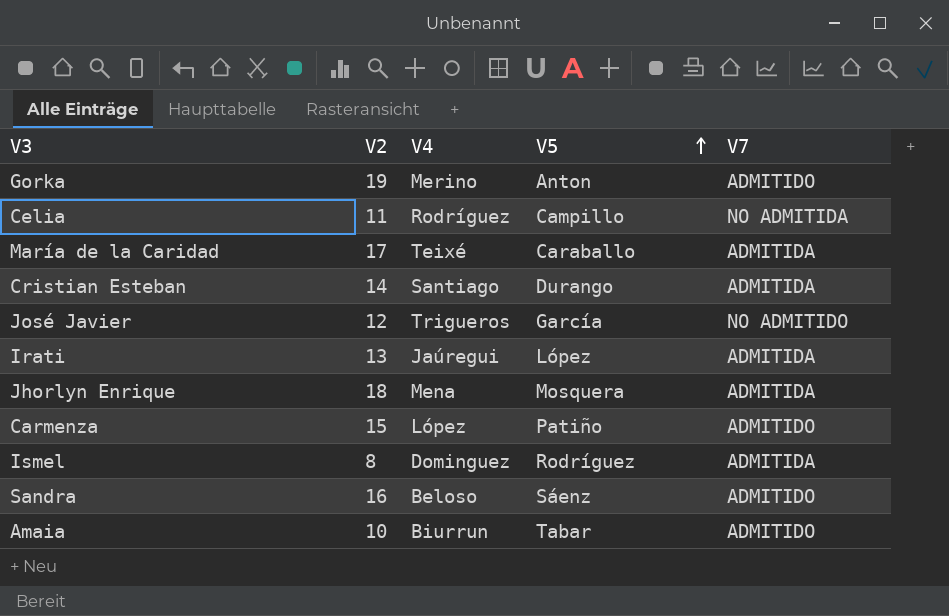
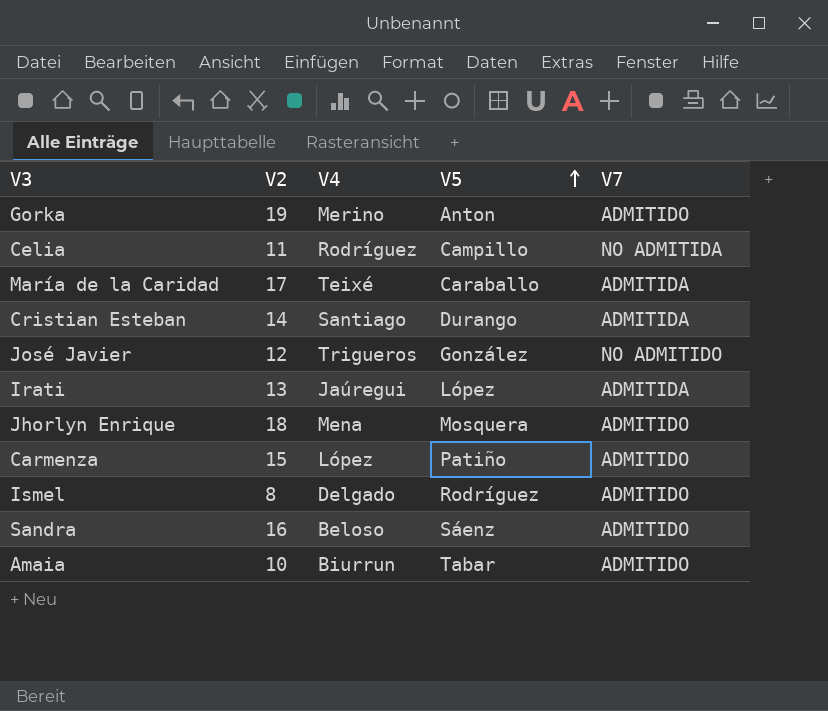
José Javier | V5: García -> González
Jhorlyn Enrique | V7: ADMITIDA -> ADMITIDO
Ismel | V4: Dominguez -> Delgado
Ismel | V7: ADMITIDA -> ADMITIDO

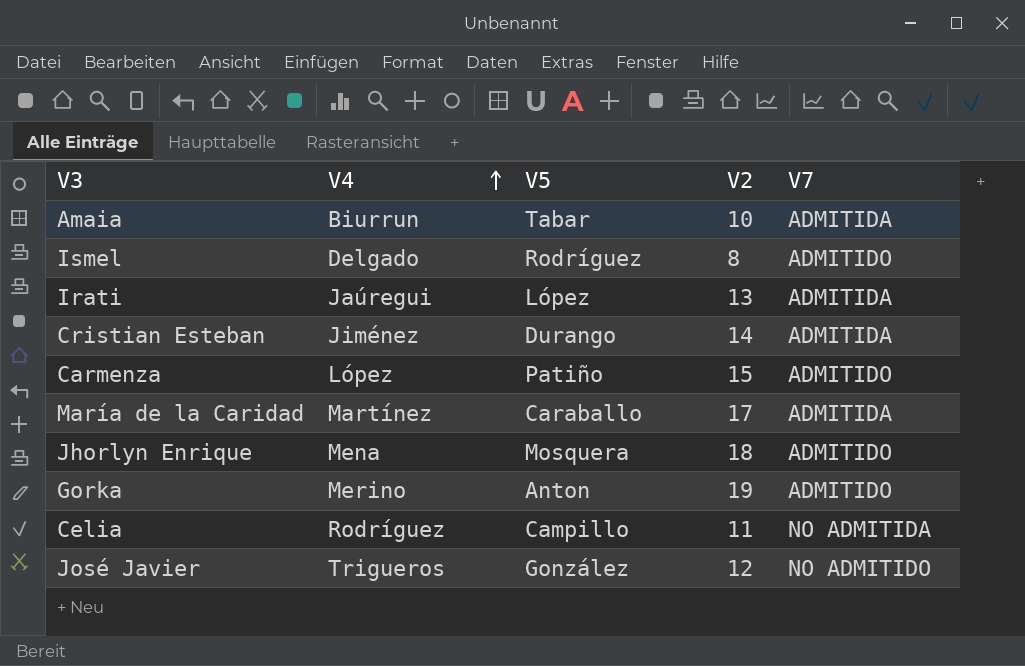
row order: V5 ascending -> V4 ascending
column V2 | position: 2 -> 4
row Sandra: 16 | Beloso | Sáenz | ADMITIDO -> none
Amaia | V7: ADMITIDO -> ADMITIDA
Cristian Esteban | V4: Santiago -> Jiménez
María de la Caridad | V4: Teixé -> Martínez

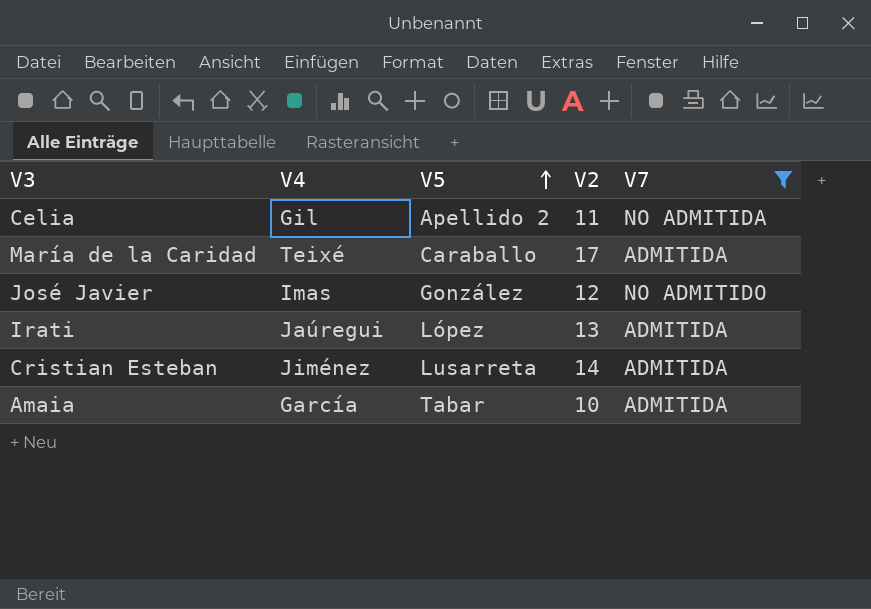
filter: none -> V7 != ADMITIDO
row order: V4 ascending -> V5 ascending
Celia | V4: Rodríguez -> Gil
Celia | V5: Campillo -> Apellido 2
María de la Caridad | V4: Martínez -> Teixé
José Javier | V4: Trigueros -> Imas
Cristian Esteban | V5: Durango -> Lusarreta
Amaia | V4: Biurrun -> García

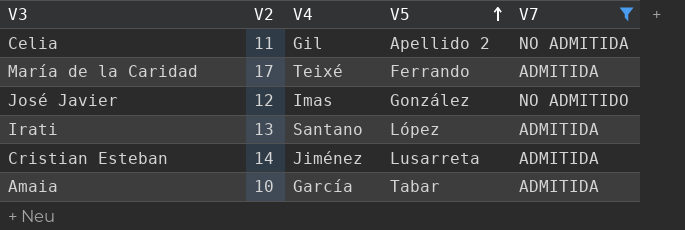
column V2 | position: 4 -> 2
María de la Caridad | V5: Caraballo -> Ferrando
Irati | V4: Jaúregui -> Santano

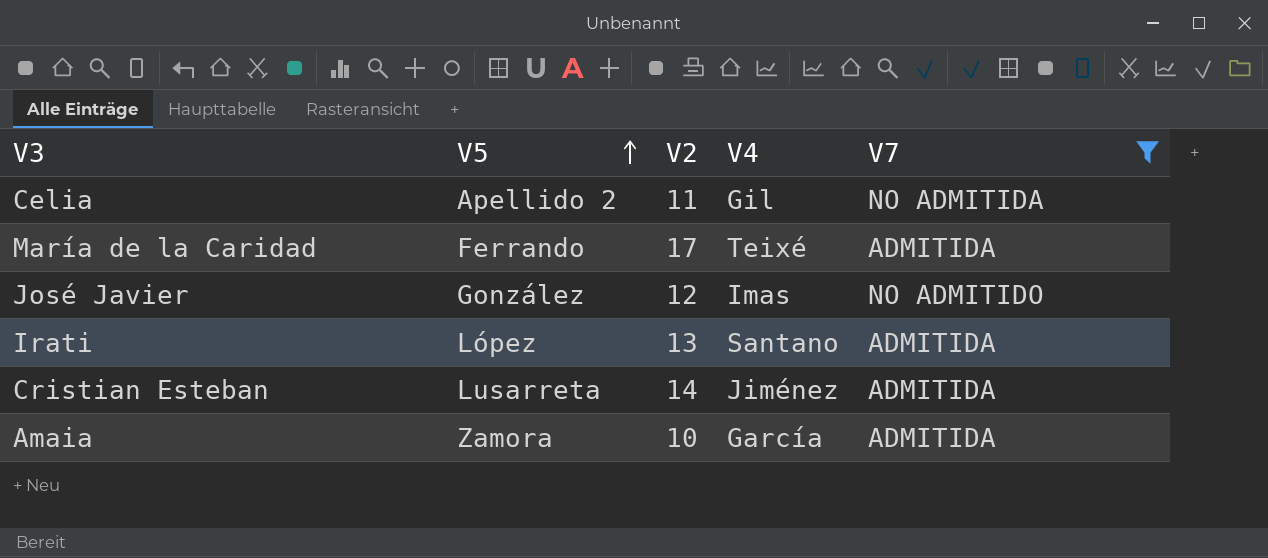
column V5 | position: 4 -> 2
Amaia | V5: Tabar -> Zamora

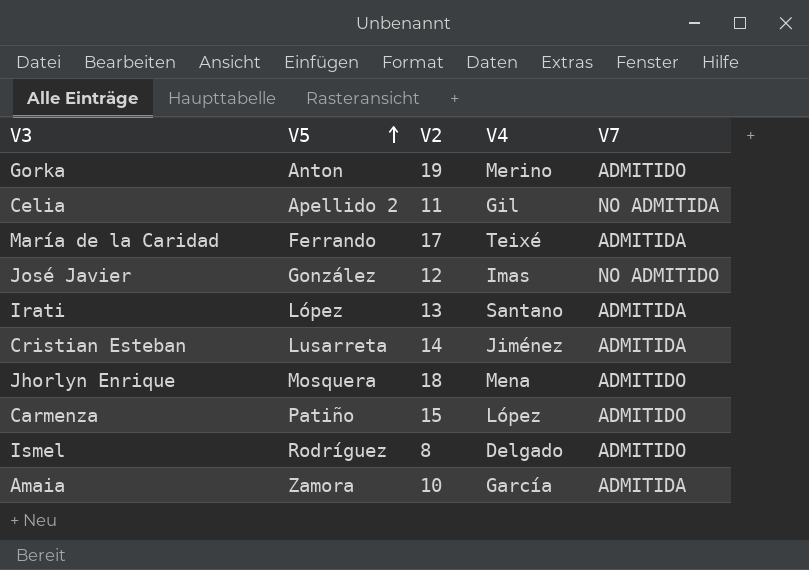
filter: V7 != ADMITIDO -> none

